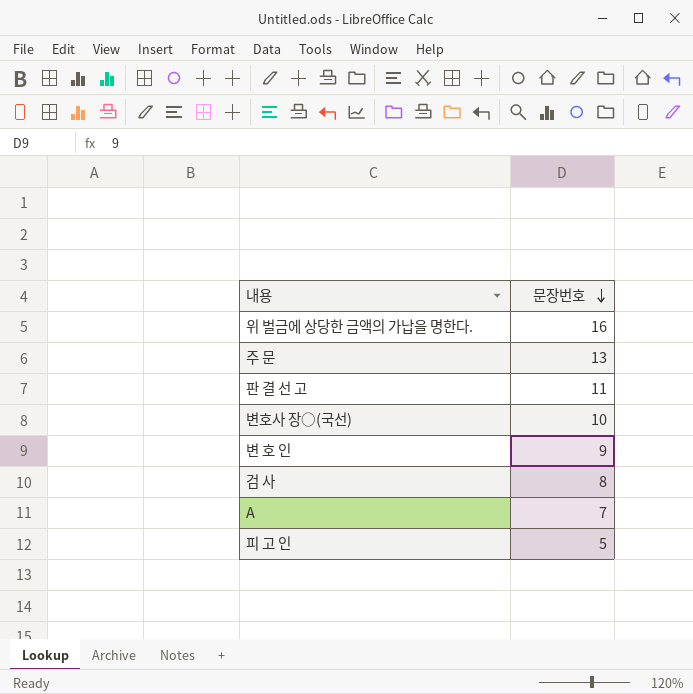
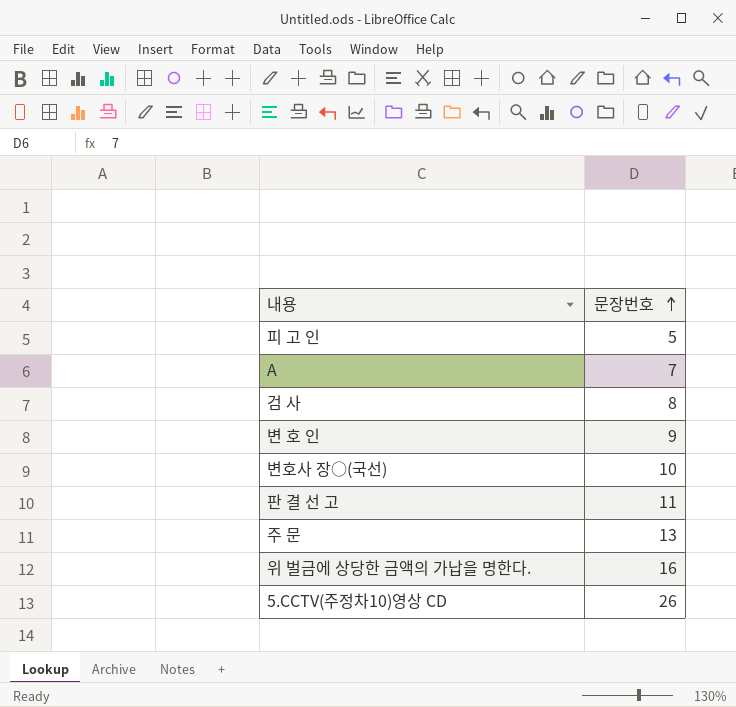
row order: 문장번호 descending -> 문장번호 ascending
row 5.CCTV(주정차10)영상 CD: none -> 26

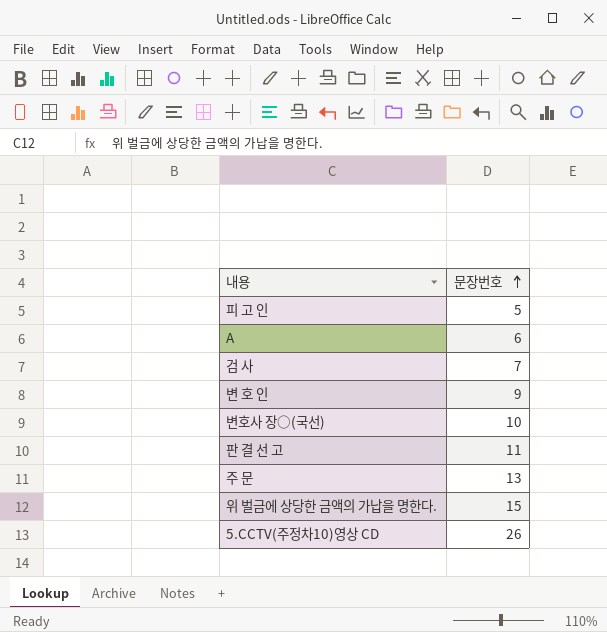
A | 문장번호: 7 -> 6
검 사 | 문장번호: 8 -> 7
위 벌금에 상당한 금액의 가납을 명한다. | 문장번호: 16 -> 15

